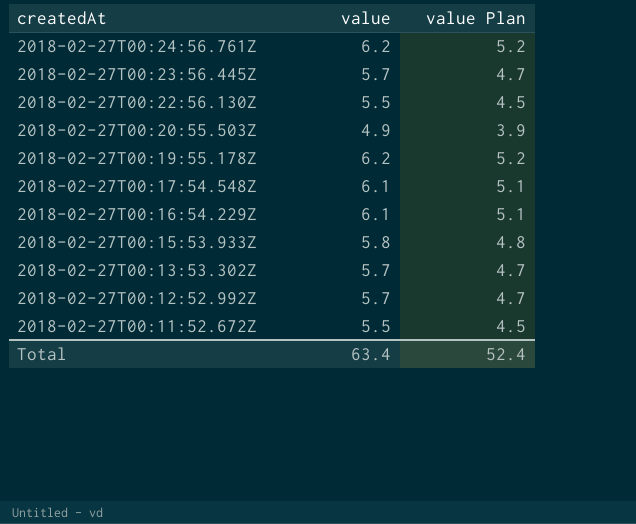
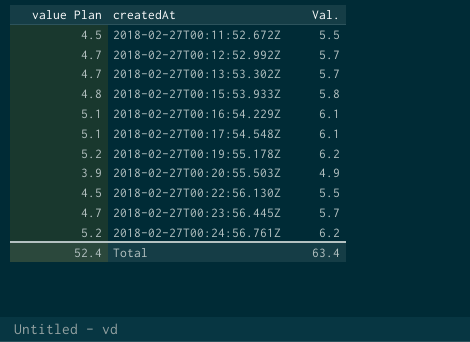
row order: createdAt descending -> createdAt ascending
column value Plan | position: 3 -> 1
column name: value -> Val.

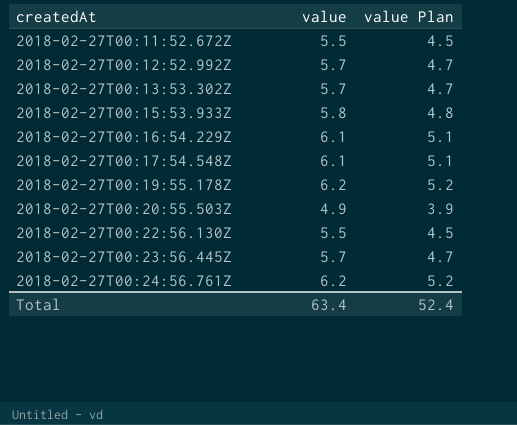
column name: Val. -> value
column value Plan | position: 1 -> 3

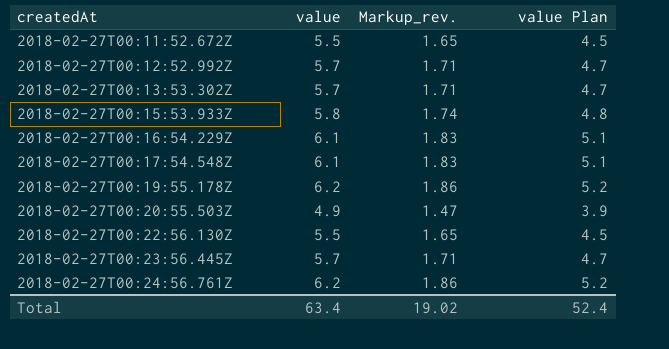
column Markup_rev. | formula: none -> [value] * 0.3

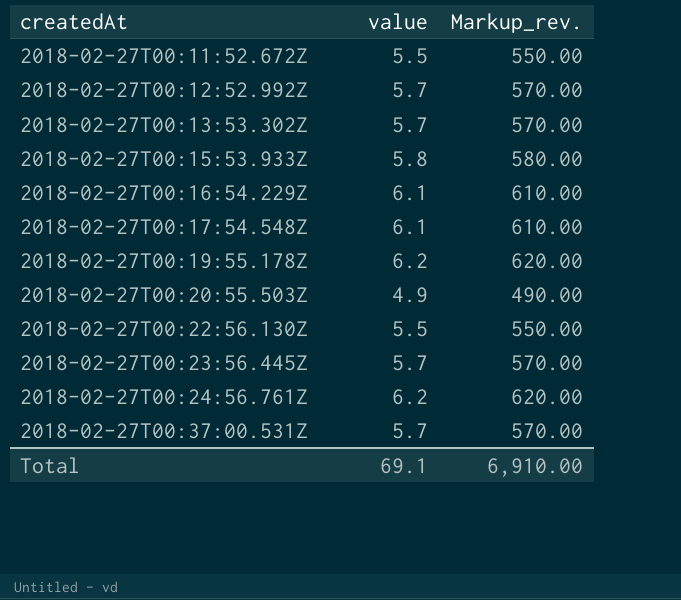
column value Plan | formula: [value] - 1 -> none
column Markup_rev. | formula: [value] * 0.3 -> [value] * 100
row 2018-02-27T00:37:00.531Z: none -> 5.7 | 570.00
Total | value: 63.4 -> 69.1
Total | Markup_rev.: 19.02 -> 6,910.00

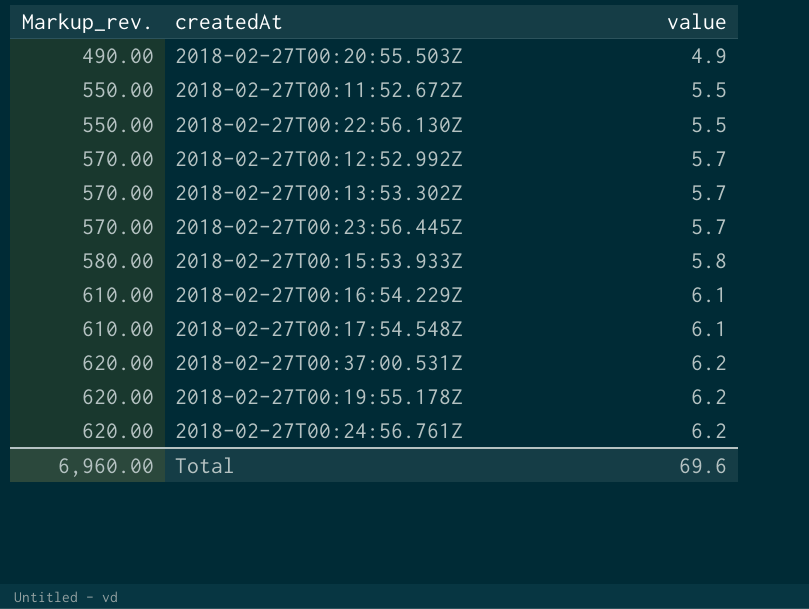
row order: createdAt ascending -> Markup_rev. ascending
column Markup_rev. | position: 3 -> 1
2018-02-27T00:37:00.531Z | Markup_rev.: 570.00 -> 620.00
2018-02-27T00:37:00.531Z | value: 5.7 -> 6.2
Total | Markup_rev.: 6,910.00 -> 6,960.00
Total | value: 69.1 -> 69.6

